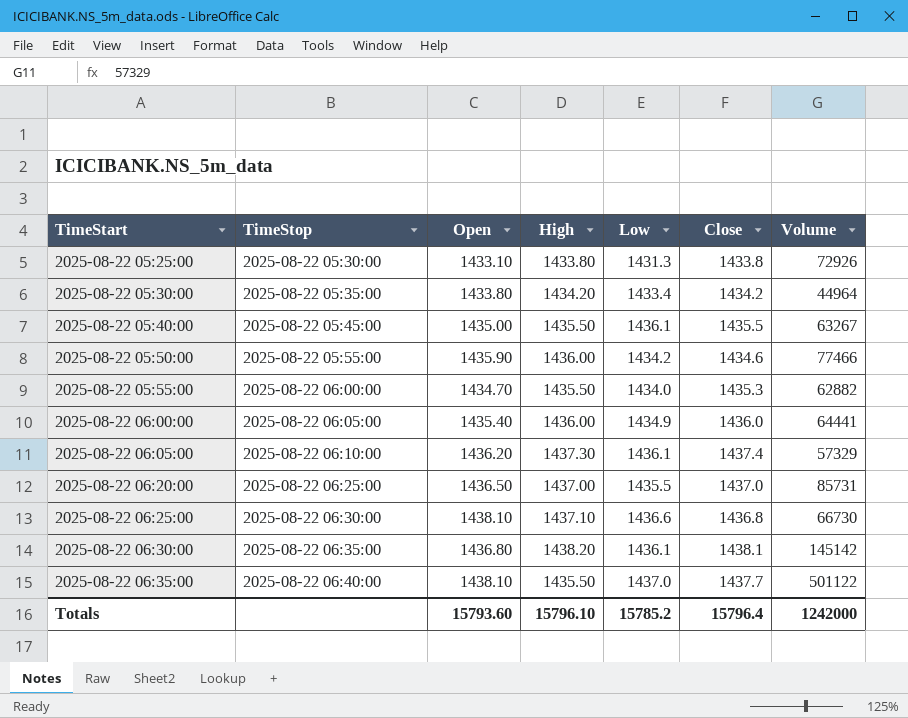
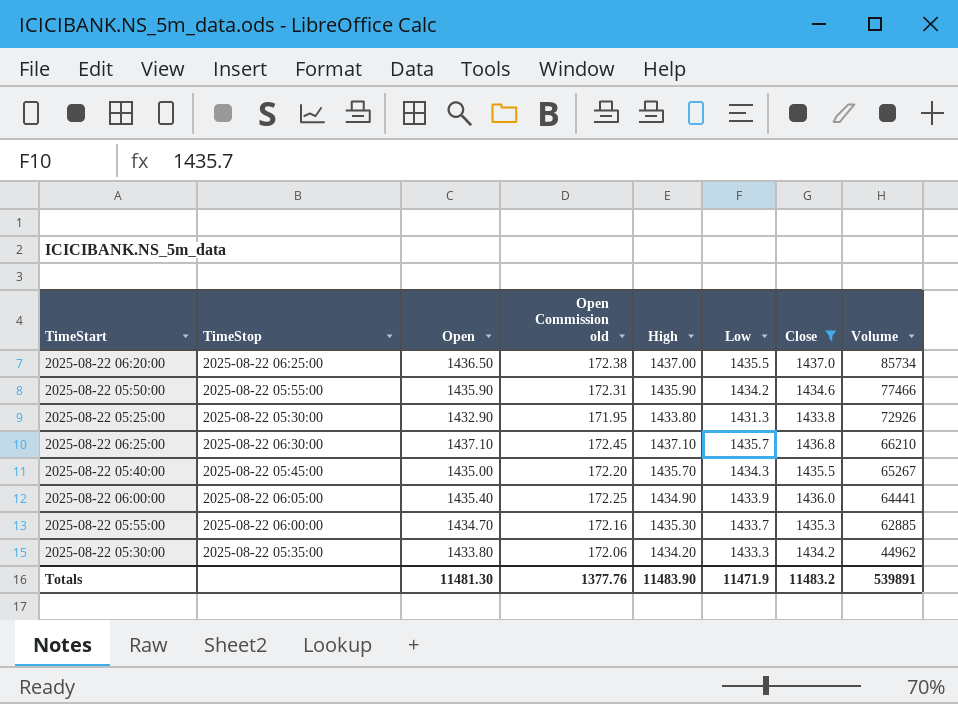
filter: none -> Close <= 1437.0
row order: TimeStart ascending -> Volume descending
column Open Commission old | formula: none -> [Open] * 0.12
2025-08-22 06:20:00 | Volume: 85731 -> 85734
2025-08-22 05:50:00 | High: 1436.00 -> 1435.90
2025-08-22 05:25:00 | Open: 1433.10 -> 1432.90
2025-08-22 06:25:00 | Open: 1438.10 -> 1437.10
2025-08-22 06:25:00 | Low: 1436.6 -> 1435.7
2025-08-22 06:25:00 | Volume: 66730 -> 66210
2025-08-22 05:40:00 | High: 1435.50 -> 1435.70
2025-08-22 05:40:00 | Low: 1436.1 -> 1434.3
2025-08-22 05:40:00 | Volume: 63267 -> 65267
2025-08-22 06:00:00 | High: 1436.00 -> 1434.90
2025-08-22 06:00:00 | Low: 1434.9 -> 1433.9
2025-08-22 05:55:00 | High: 1435.50 -> 1435.30
2025-08-22 05:55:00 | Low: 1434.0 -> 1433.7
2025-08-22 05:55:00 | Volume: 62882 -> 62885
2025-08-22 05:30:00 | Low: 1433.4 -> 1433.3
2025-08-22 05:30:00 | Volume: 44964 -> 44962
Totals | Open: 15793.60 -> 11481.30
Totals | High: 15796.10 -> 11483.90
Totals | Low: 15785.2 -> 11471.9
Totals | Close: 15796.4 -> 11483.2
Totals | Volume: 1242000 -> 539891

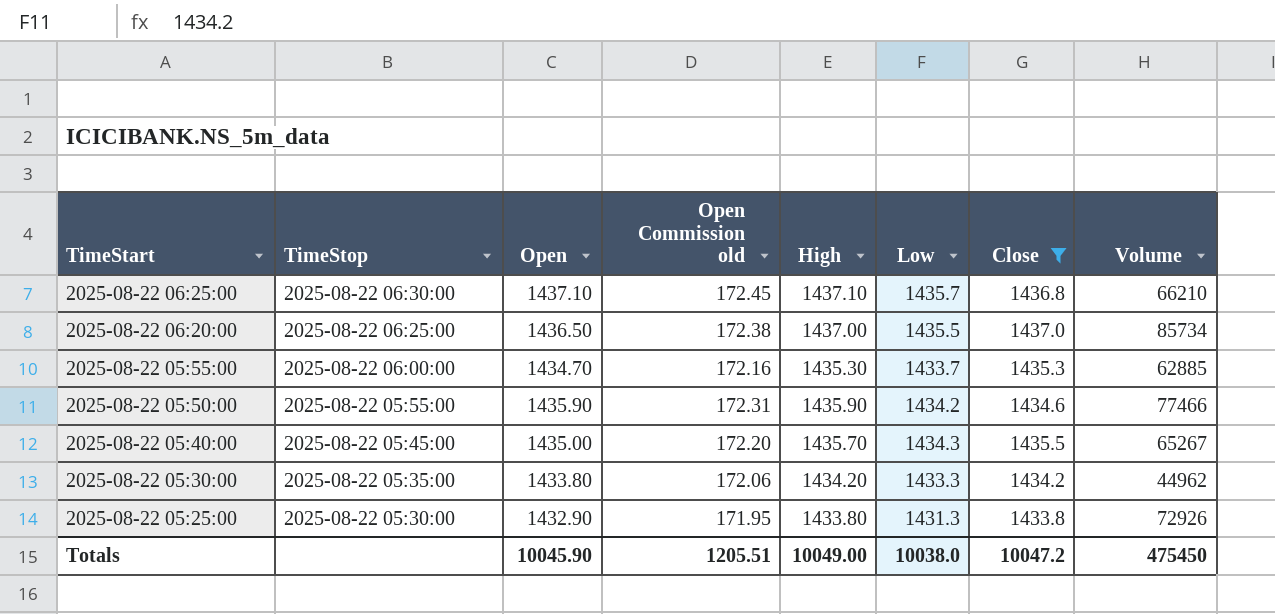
row order: Volume descending -> TimeStart descending
row 2025-08-22 06:00:00: 2025-08-22 06:05:00 | 1435.40 | 172.25 | 1434.90 | 1433.9 | 1436.0 | 64441 -> none
Totals | Open: 11481.30 -> 10045.90
Totals | Open Commission old: 1377.76 -> 1205.51
Totals | High: 11483.90 -> 10049.00
Totals | Low: 11471.9 -> 10038.0
Totals | Close: 11483.2 -> 10047.2
Totals | Volume: 539891 -> 475450

